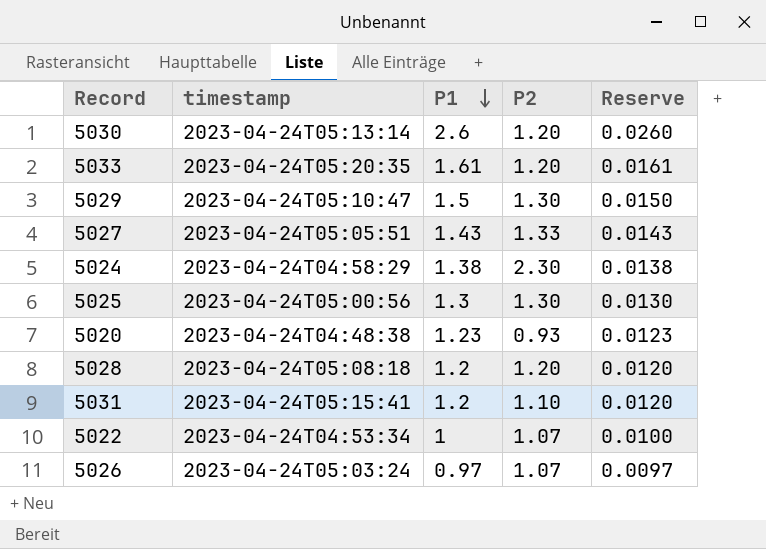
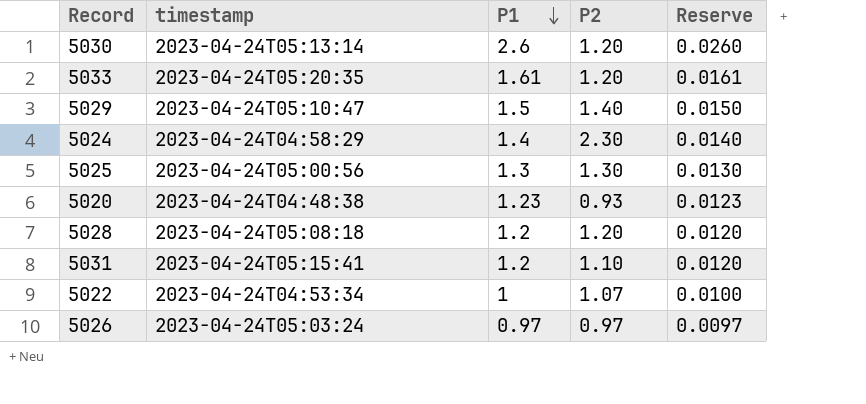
row 5027: 2023-04-24T05:05:51 | 1.43 | 1.33 | 0.0143 -> none
5029 | P2: 1.30 -> 1.40
5024 | P1: 1.38 -> 1.4
5024 | Reserve: 0.0138 -> 0.0140
5026 | P2: 1.07 -> 0.97

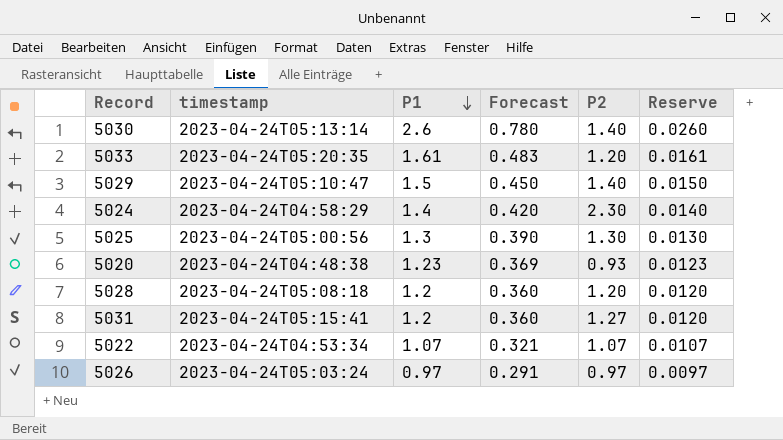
column Forecast | formula: none -> [P1] * 0.3
5030 | P2: 1.20 -> 1.40
5031 | P2: 1.10 -> 1.27
5022 | P1: 1 -> 1.07
5022 | Reserve: 0.0100 -> 0.0107

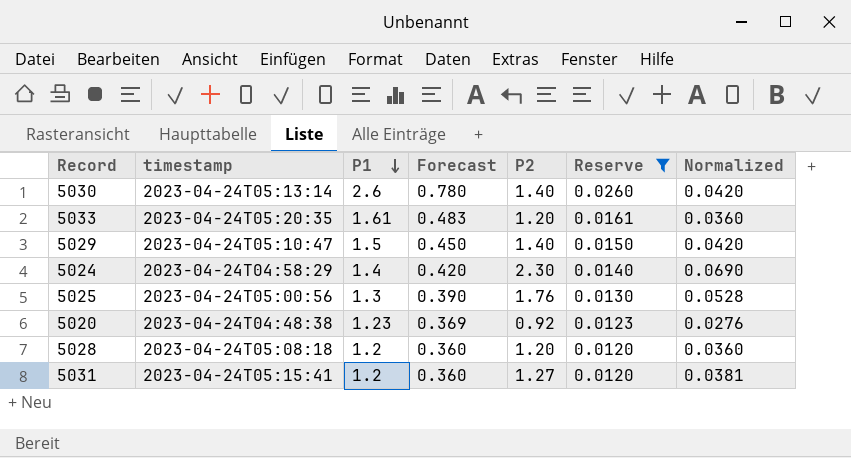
filter: none -> Reserve >= 0.0120
column Normalized | formula: none -> [P2] * 0.03
5025 | P2: 1.30 -> 1.76
5020 | P2: 0.93 -> 0.92

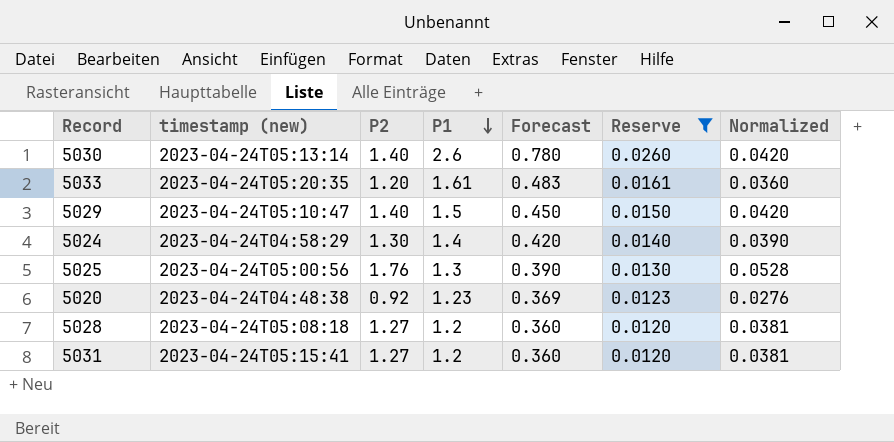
column name: timestamp -> timestamp (new)
column P2 | position: 5 -> 3
5024 | P2: 2.30 -> 1.30
5024 | Normalized: 0.0690 -> 0.0390
5028 | P2: 1.20 -> 1.27
5028 | Normalized: 0.0360 -> 0.0381

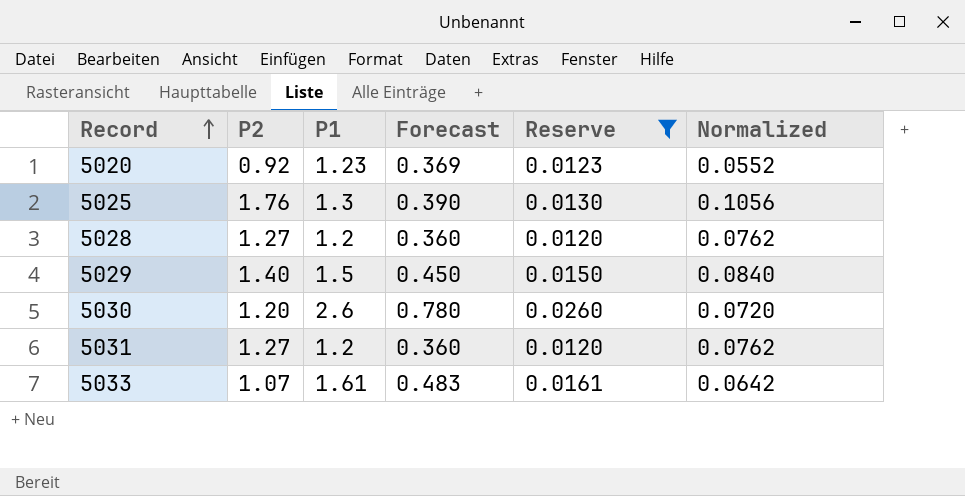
row order: P1 descending -> Record ascending
column timestamp (new) | position: 2 -> none
column Normalized | formula: [P2] * 0.03 -> [P2] * 0.06
row 5024: 2023-04-24T04:58:29 | 1.30 | 1.4 | 0.420 | 0.0140 | 0.0390 -> none
5030 | P2: 1.40 -> 1.20
5033 | P2: 1.20 -> 1.07

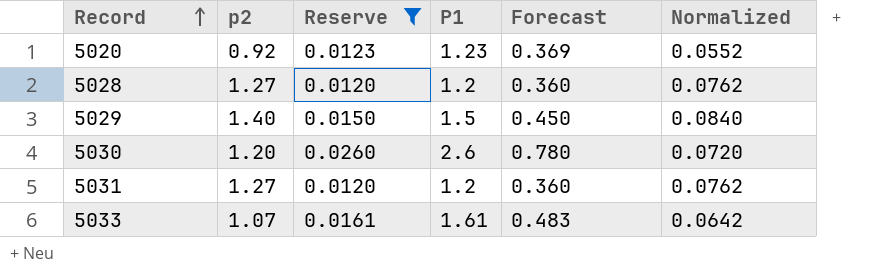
column name: P2 -> p2
column Reserve | position: 5 -> 3
row 5025: 1.76 | 1.3 | 0.390 | 0.0130 | 0.1056 -> none

